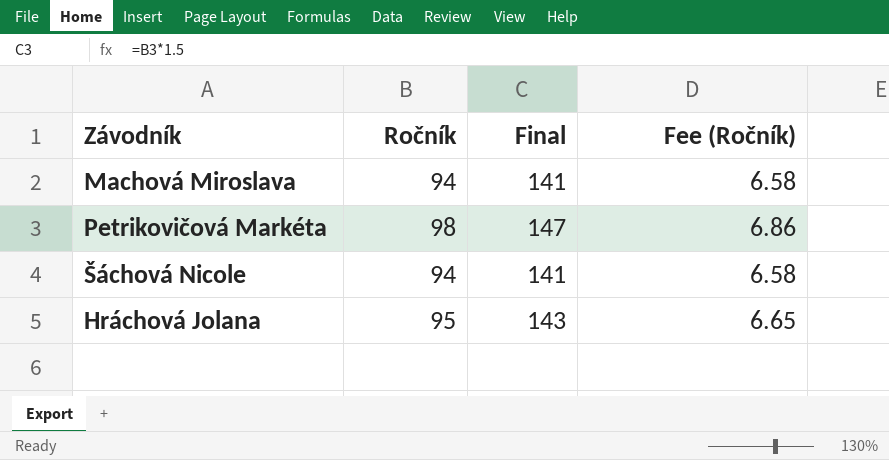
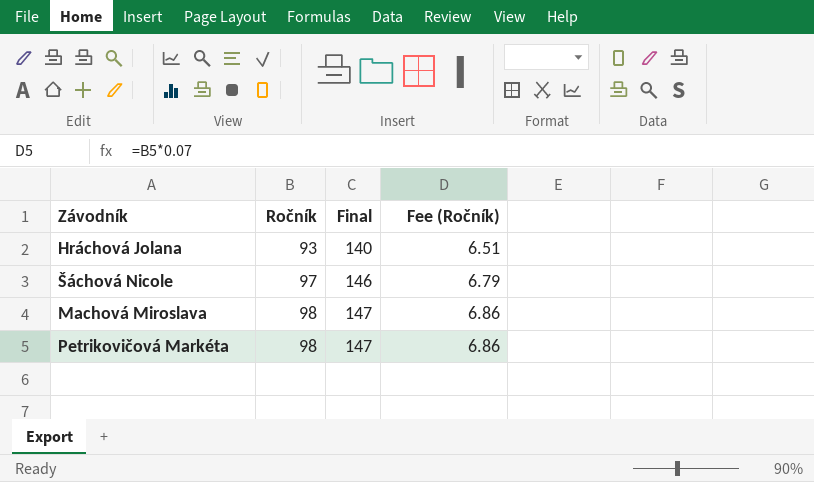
row order: none -> Ročník ascending
Hráchová Jolana | Ročník: 95 -> 93
Hráchová Jolana | Final: 143 -> 140
Hráchová Jolana | Fee (Ročník): 6.65 -> 6.51
Šáchová Nicole | Ročník: 94 -> 97
Šáchová Nicole | Final: 141 -> 146
Šáchová Nicole | Fee (Ročník): 6.58 -> 6.79
Machová Miroslava | Ročník: 94 -> 98
Machová Miroslava | Final: 141 -> 147
Machová Miroslava | Fee (Ročník): 6.58 -> 6.86

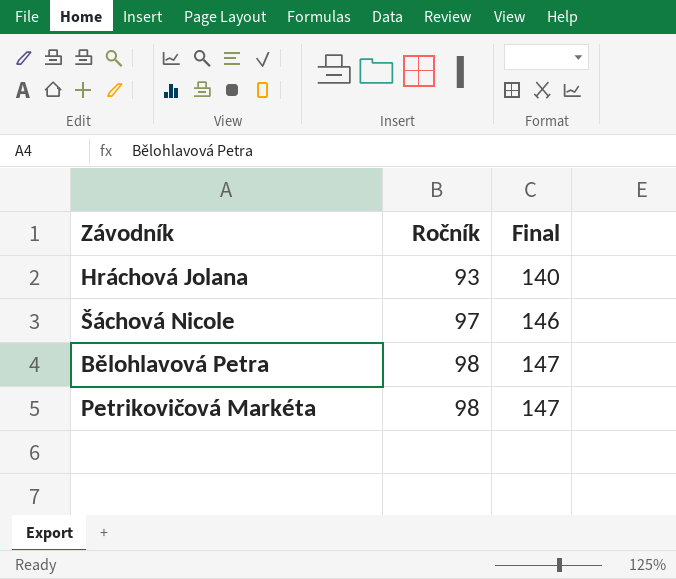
column Fee (Ročník) | formula: [Ročník] * 0.07 -> none
row Machová Miroslava: 98 | 147 | 6.86 -> none
row Bělohlavová Petra: none -> 98 | 147

